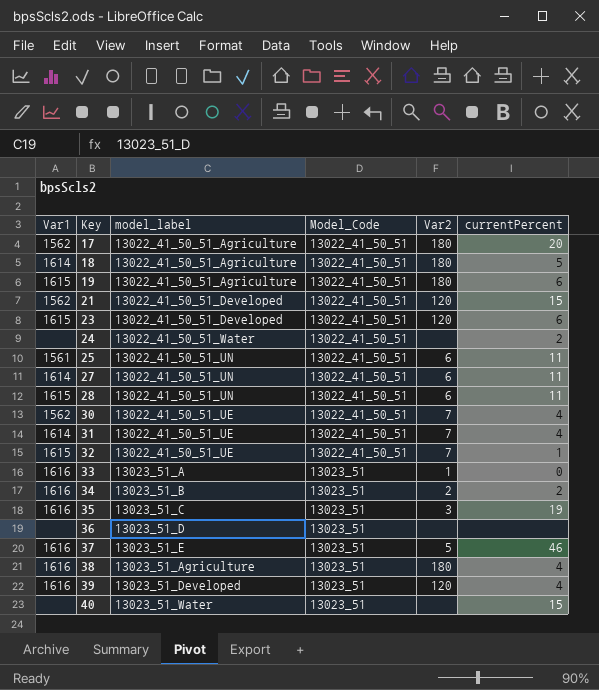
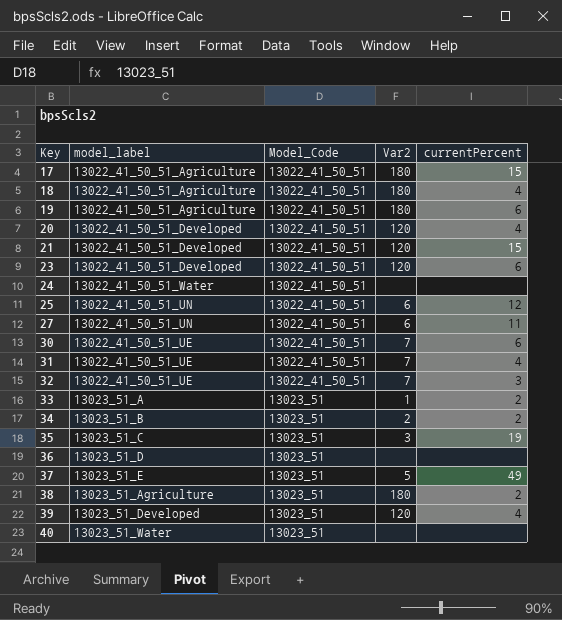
column Var1 | position: 1 -> none
row 28: 1615 | 13022_41_50_51_UN | 13022_41_50_51 | 6 | 11 -> none
17 | currentPercent: 20 -> 15
18 | currentPercent: 5 -> 4
row 20: none -> 13022_41_50_51_Developed | 13022_41_50_51 | 120 | 4
24 | currentPercent: 2 -> none
25 | currentPercent: 11 -> 12
30 | currentPercent: 4 -> 6
32 | currentPercent: 1 -> 3
33 | currentPercent: 0 -> 2
37 | currentPercent: 46 -> 49
38 | currentPercent: 4 -> 2
40 | currentPercent: 15 -> none

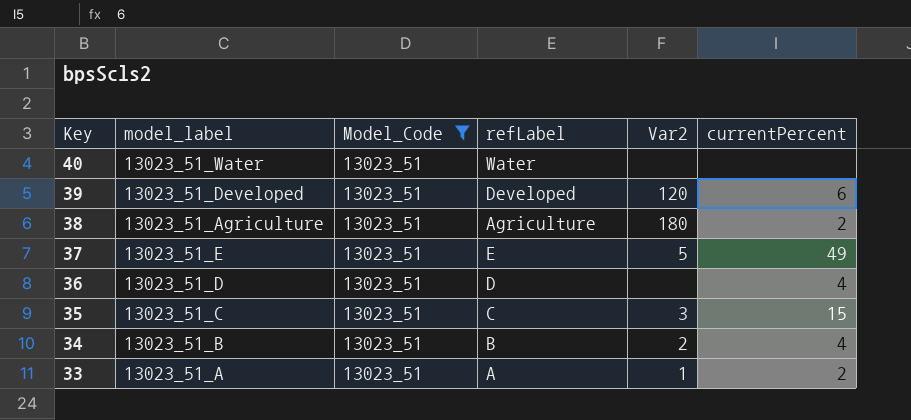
filter: none -> Model_Code = 13023_51
row order: Key ascending -> Key descending
column refLabel | position: none -> 4
39 | currentPercent: 4 -> 6
36 | currentPercent: none -> 4
35 | currentPercent: 19 -> 15
34 | currentPercent: 2 -> 4

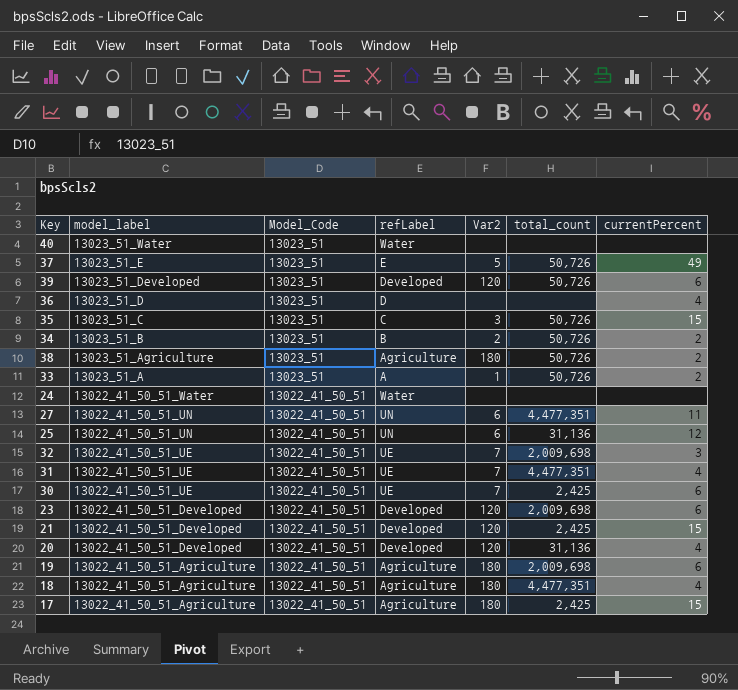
filter: Model_Code = 13023_51 -> none
row order: Key descending -> model_label descending
column total_count | position: none -> 6
34 | currentPercent: 4 -> 2

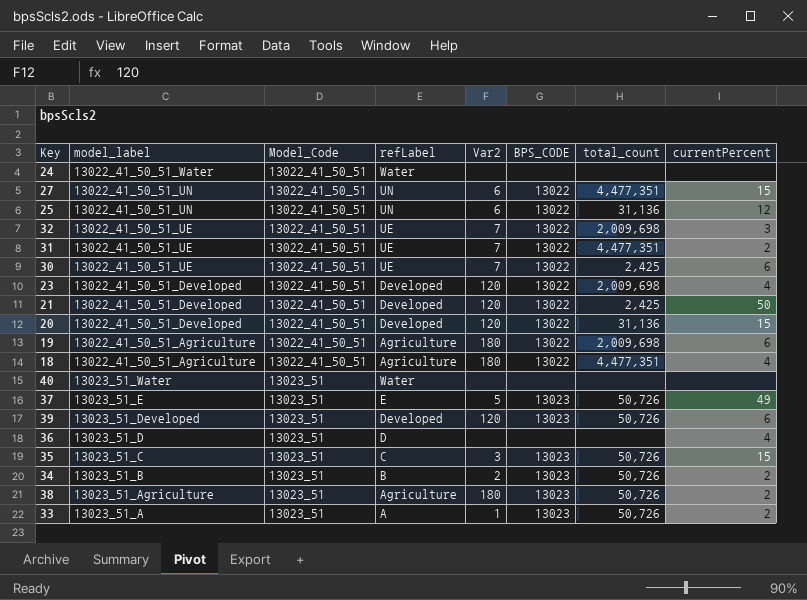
row order: model_label descending -> Model_Code ascending
column BPS_CODE | position: none -> 6
row 17: 13022_41_50_51_Agriculture | 13022_41_50_51 | Agriculture | 180 | 2,425 | 15 -> none
27 | currentPercent: 11 -> 15
31 | currentPercent: 4 -> 2
23 | currentPercent: 6 -> 4
21 | currentPercent: 15 -> 50
20 | currentPercent: 4 -> 15

